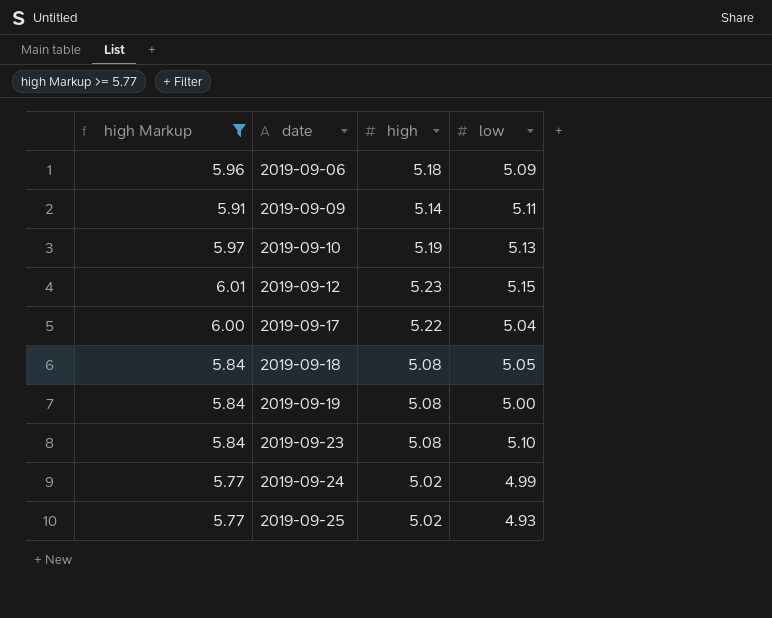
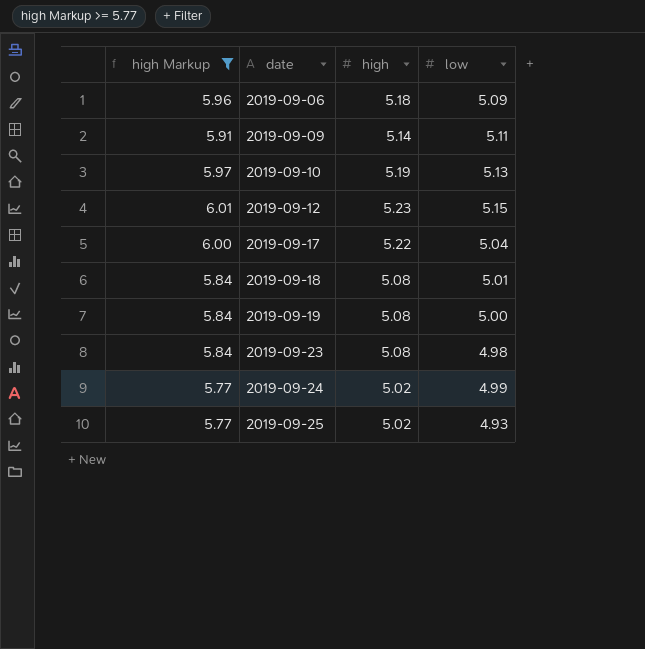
2019-09-18 | low: 5.05 -> 5.01
2019-09-23 | low: 5.10 -> 4.98

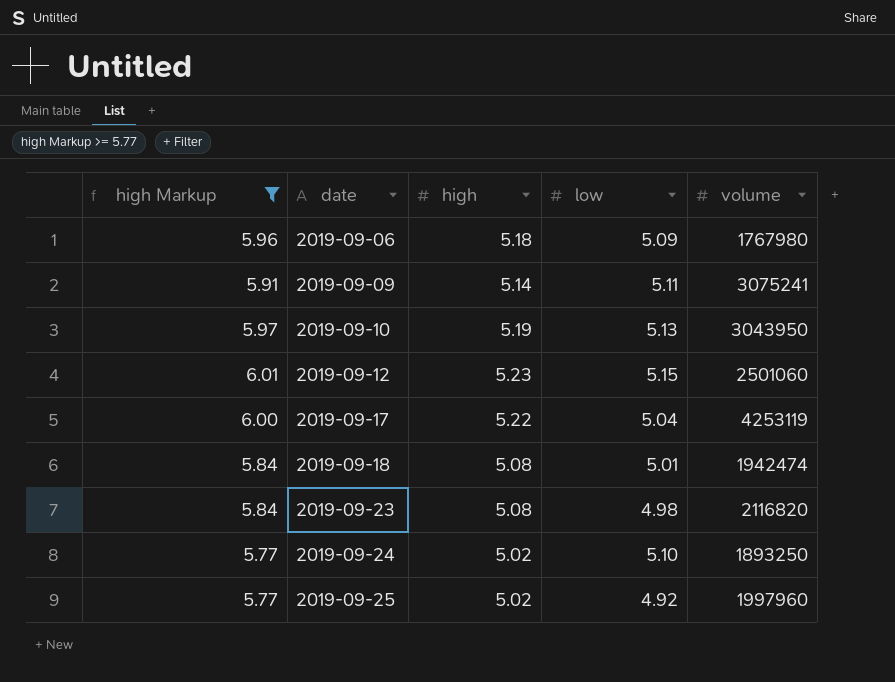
column volume | position: none -> 5
row 2019-09-19: 5.84 | 5.08 | 5.00 -> none
2019-09-24 | low: 4.99 -> 5.10
2019-09-25 | low: 4.93 -> 4.92

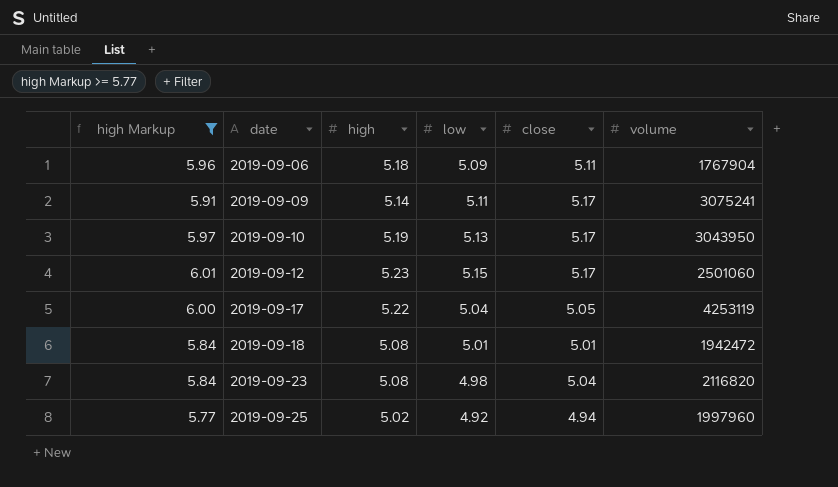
column close | position: none -> 5
row 2019-09-24: 5.77 | 5.02 | 5.10 | 1893250 -> none
2019-09-06 | volume: 1767980 -> 1767904
2019-09-18 | volume: 1942474 -> 1942472

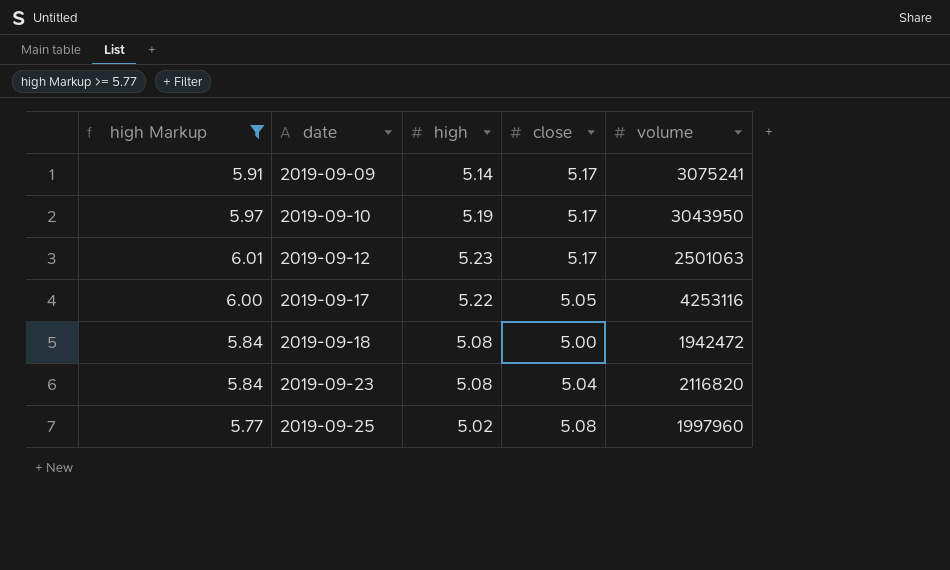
column low | position: 4 -> none
row 2019-09-06: 5.96 | 5.18 | 5.09 | 5.11 | 1767904 -> none
2019-09-12 | volume: 2501060 -> 2501063
2019-09-17 | volume: 4253119 -> 4253116
2019-09-18 | close: 5.01 -> 5.00
2019-09-25 | close: 4.94 -> 5.08

